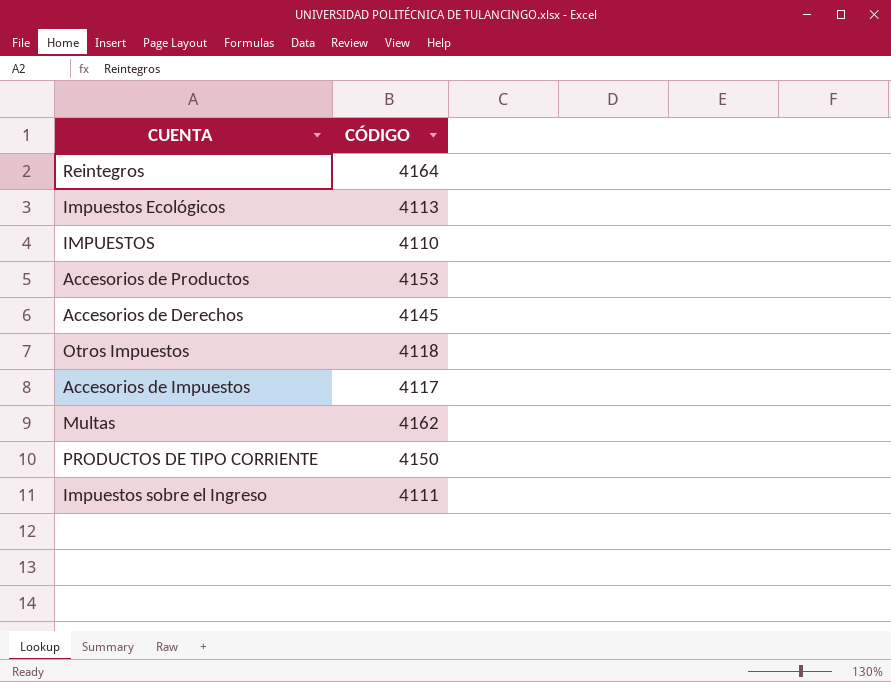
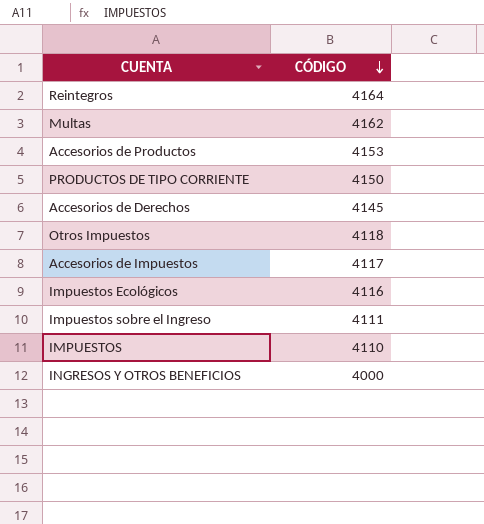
row order: none -> CÓDIGO descending
Impuestos Ecológicos | CÓDIGO: 4113 -> 4116
row INGRESOS Y OTROS BENEFICIOS: none -> 4000

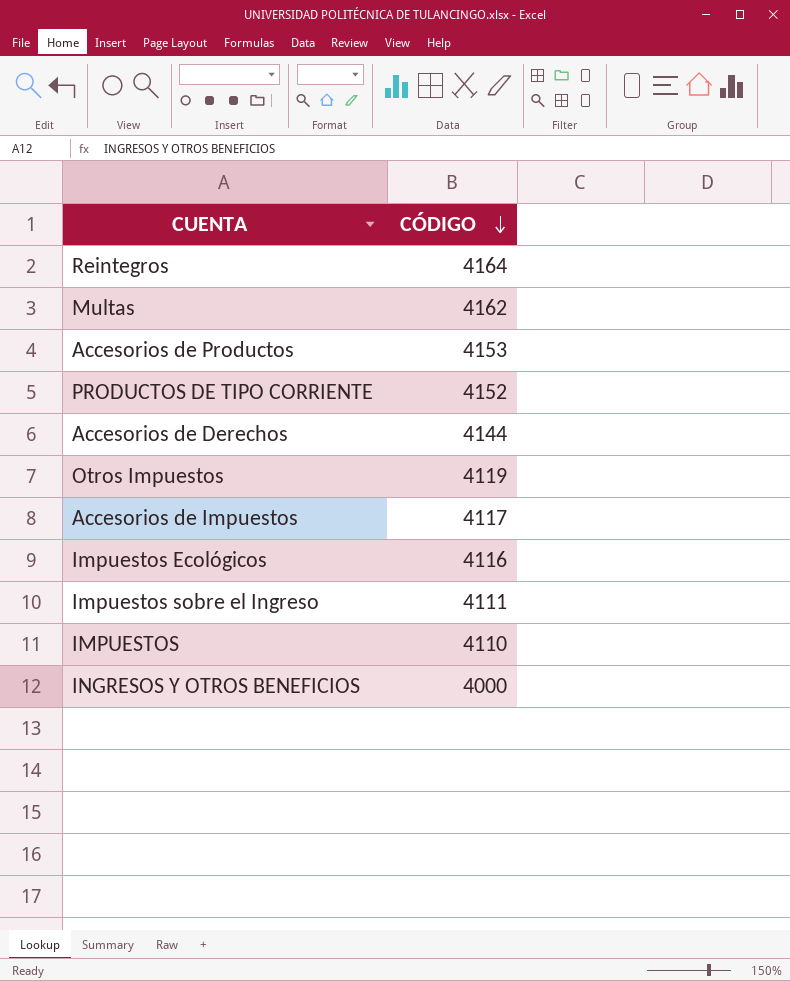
PRODUCTOS DE TIPO CORRIENTE | CÓDIGO: 4150 -> 4152
Accesorios de Derechos | CÓDIGO: 4145 -> 4144
Otros Impuestos | CÓDIGO: 4118 -> 4119

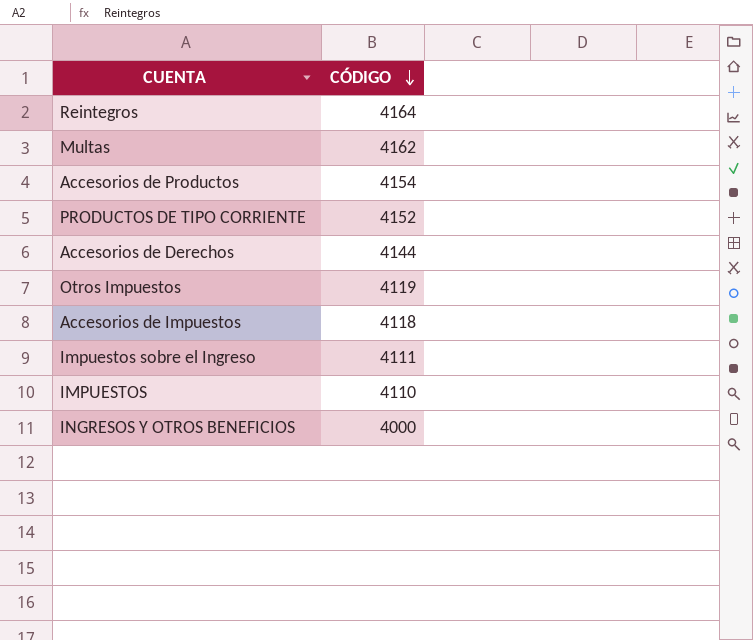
row Impuestos Ecológicos: 4116 -> none
Accesorios de Productos | CÓDIGO: 4153 -> 4154
Accesorios de Impuestos | CÓDIGO: 4117 -> 4118

